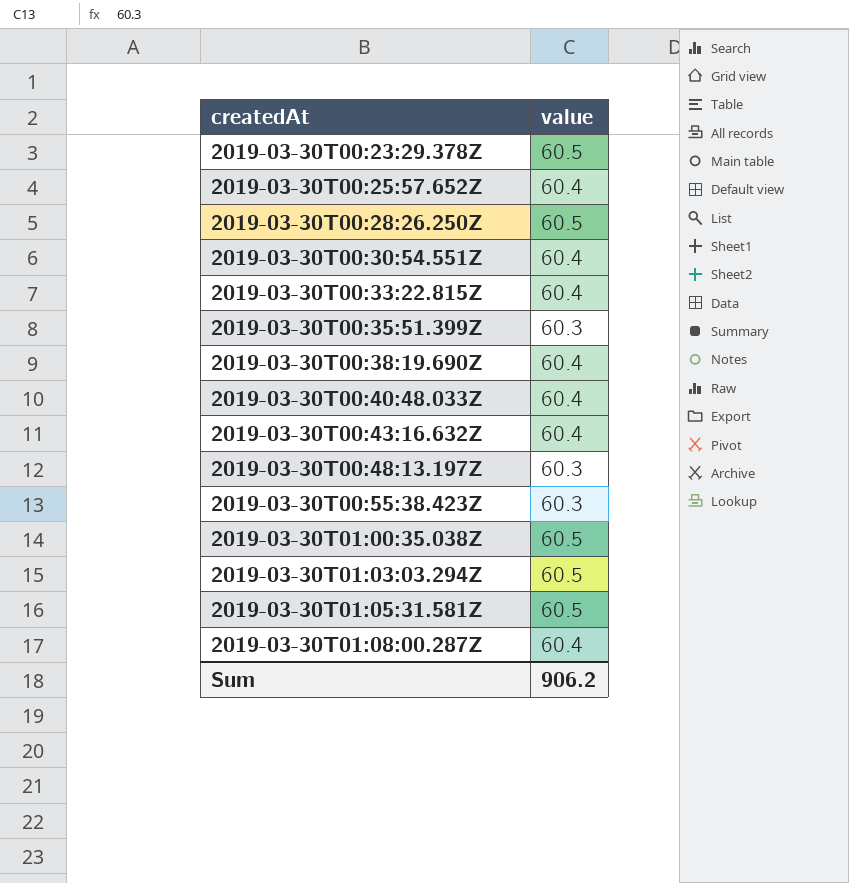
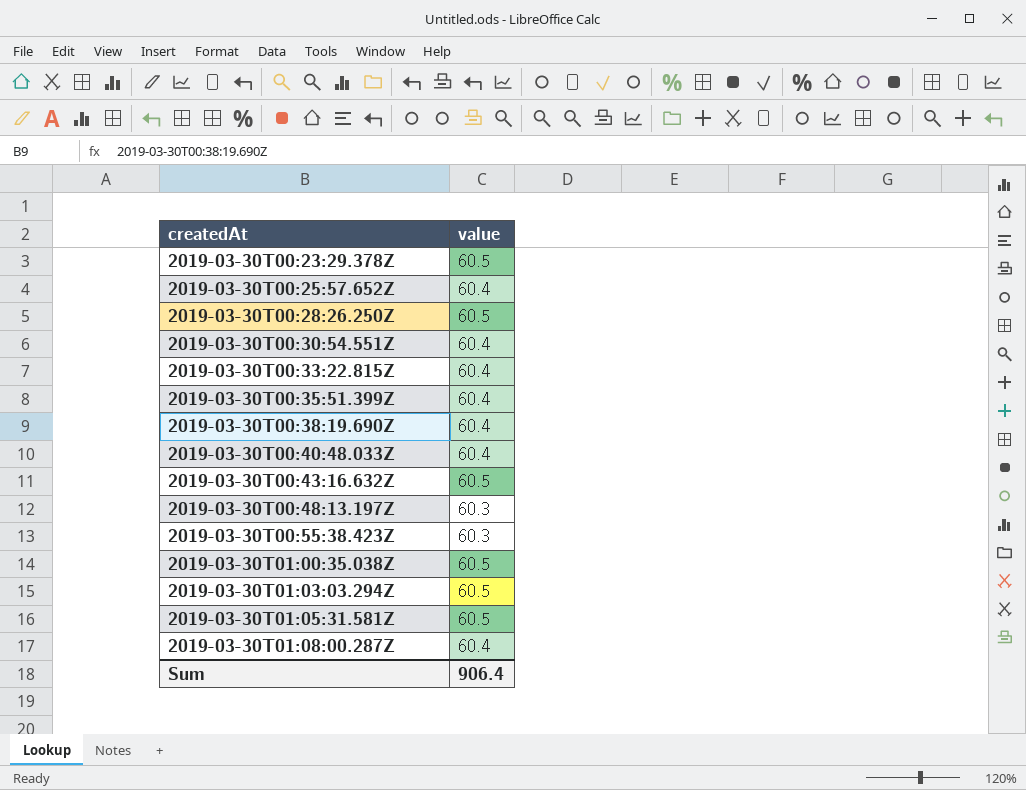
2019-03-30T00:35:51.399Z | value: 60.3 -> 60.4
2019-03-30T00:43:16.632Z | value: 60.4 -> 60.5
Sum | value: 906.2 -> 906.4

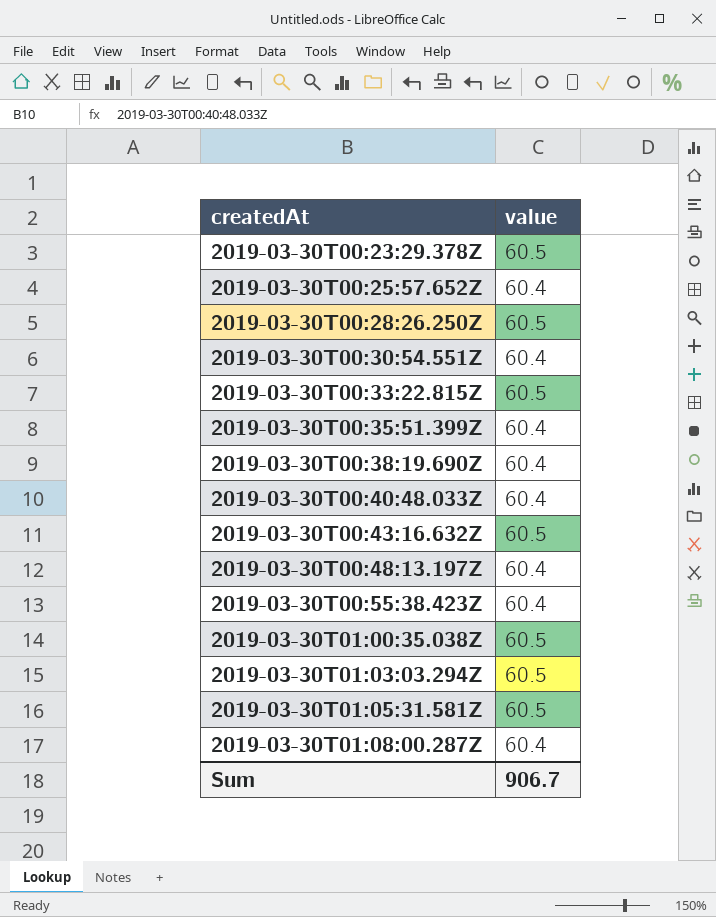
2019-03-30T00:33:22.815Z | value: 60.4 -> 60.5
2019-03-30T00:48:13.197Z | value: 60.3 -> 60.4
2019-03-30T00:55:38.423Z | value: 60.3 -> 60.4
Sum | value: 906.4 -> 906.7

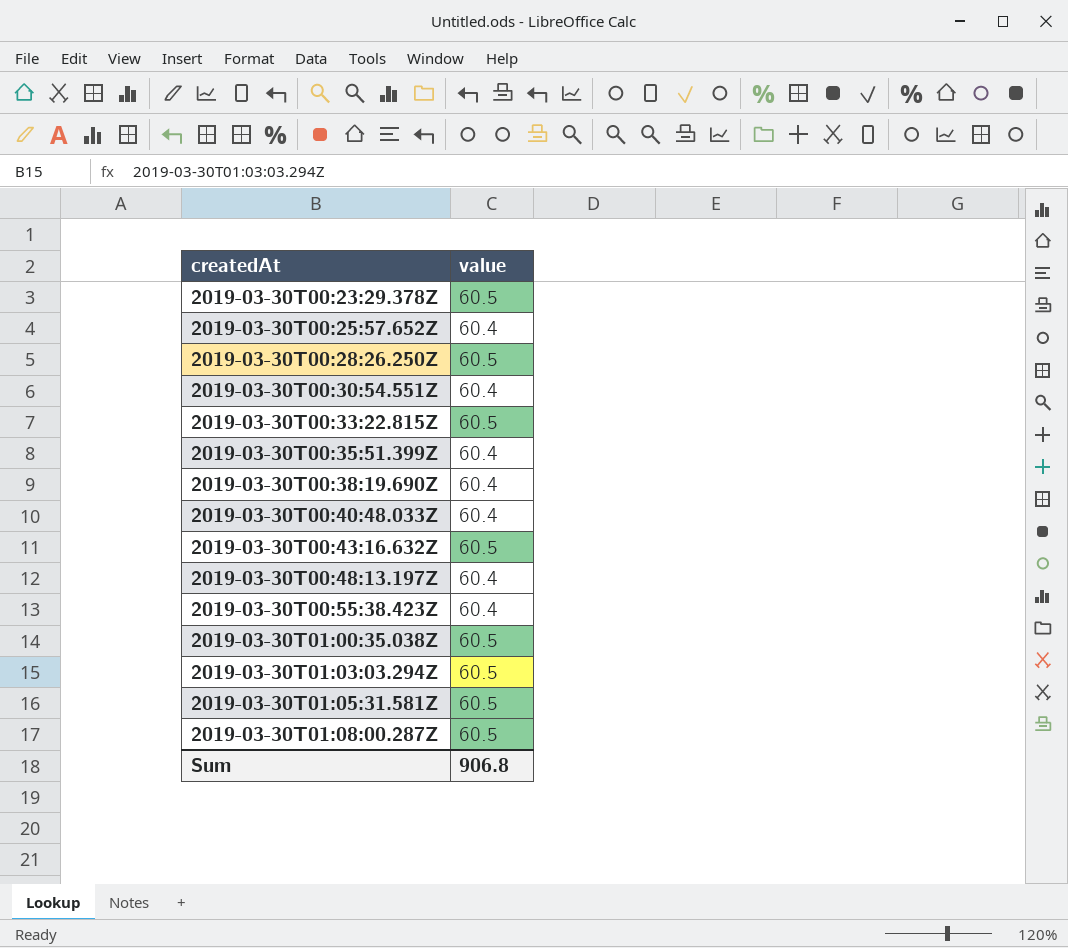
2019-03-30T01:08:00.287Z | value: 60.4 -> 60.5
Sum | value: 906.7 -> 906.8

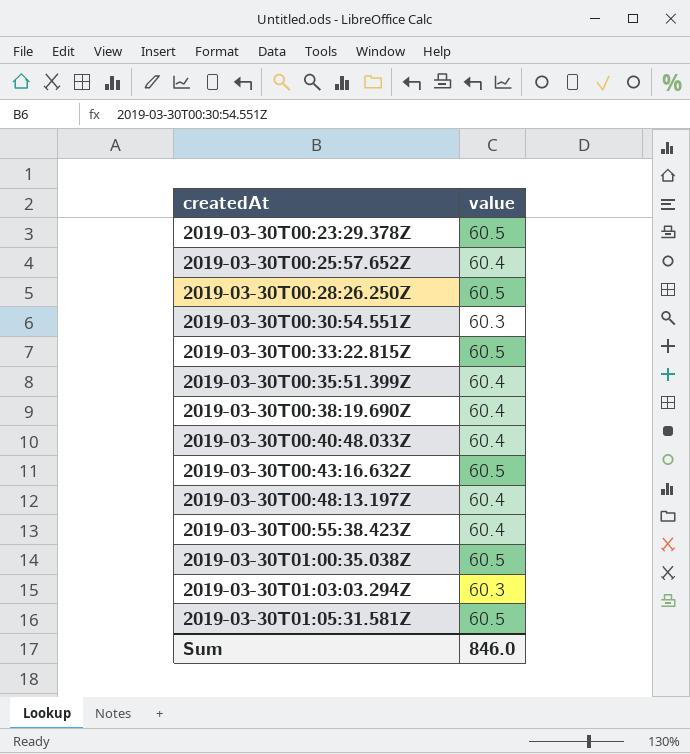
row 2019-03-30T01:08:00.287Z: 60.5 -> none
2019-03-30T00:30:54.551Z | value: 60.4 -> 60.3
2019-03-30T01:03:03.294Z | value: 60.5 -> 60.3
Sum | value: 906.8 -> 846.0

